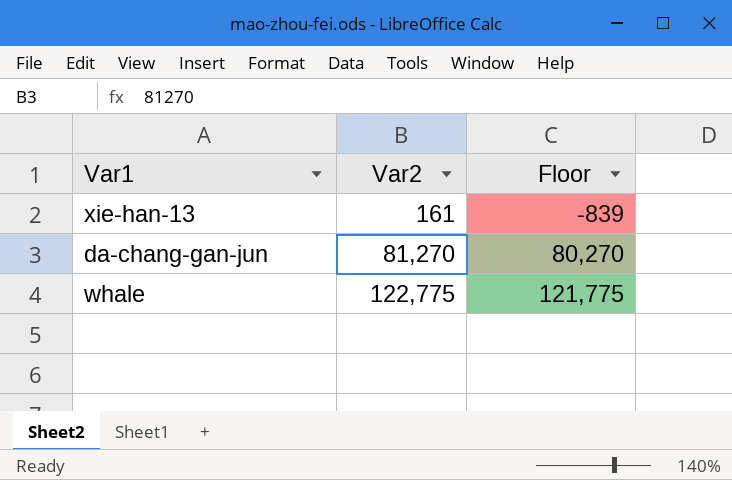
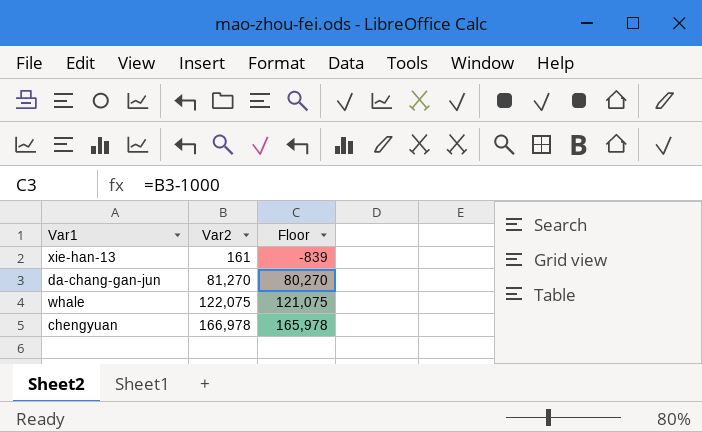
whale | Var2: 122,775 -> 122,075
whale | Floor: 121,775 -> 121,075
row chengyuan: none -> 166,978 | 165,978

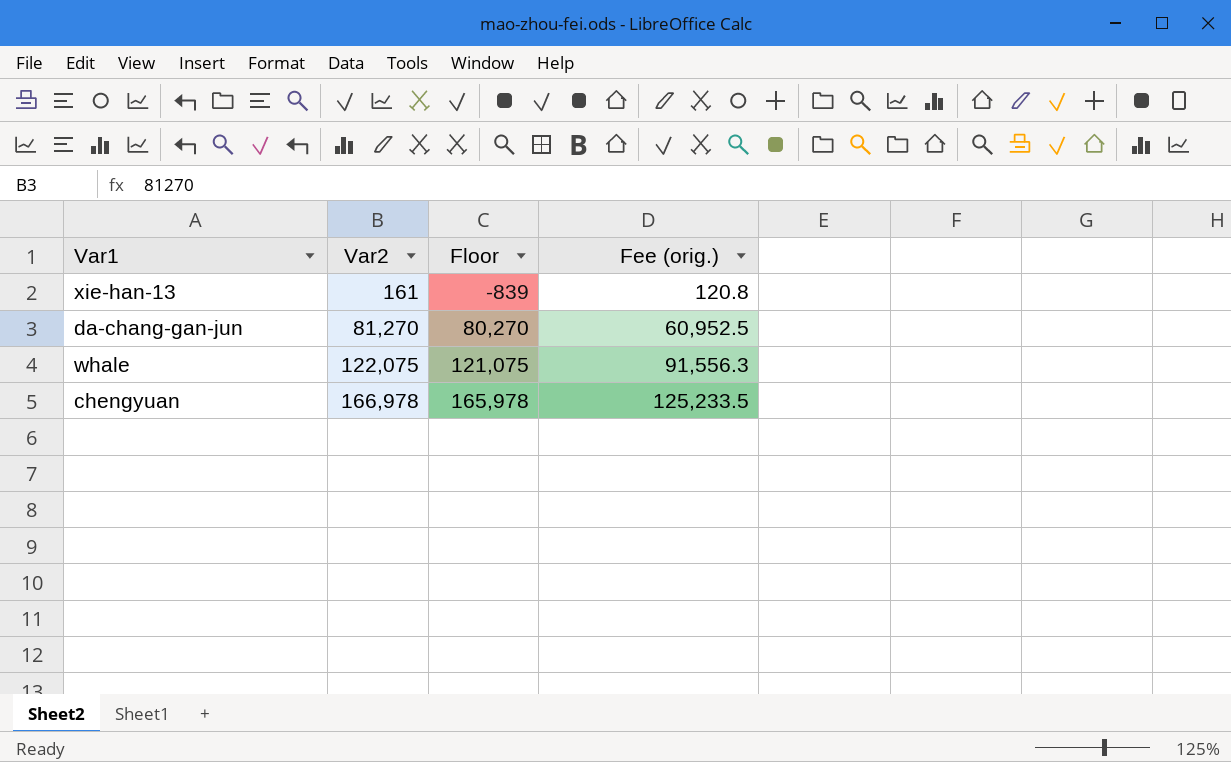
column Fee (orig.) | formula: none -> [Var2] * 0.75

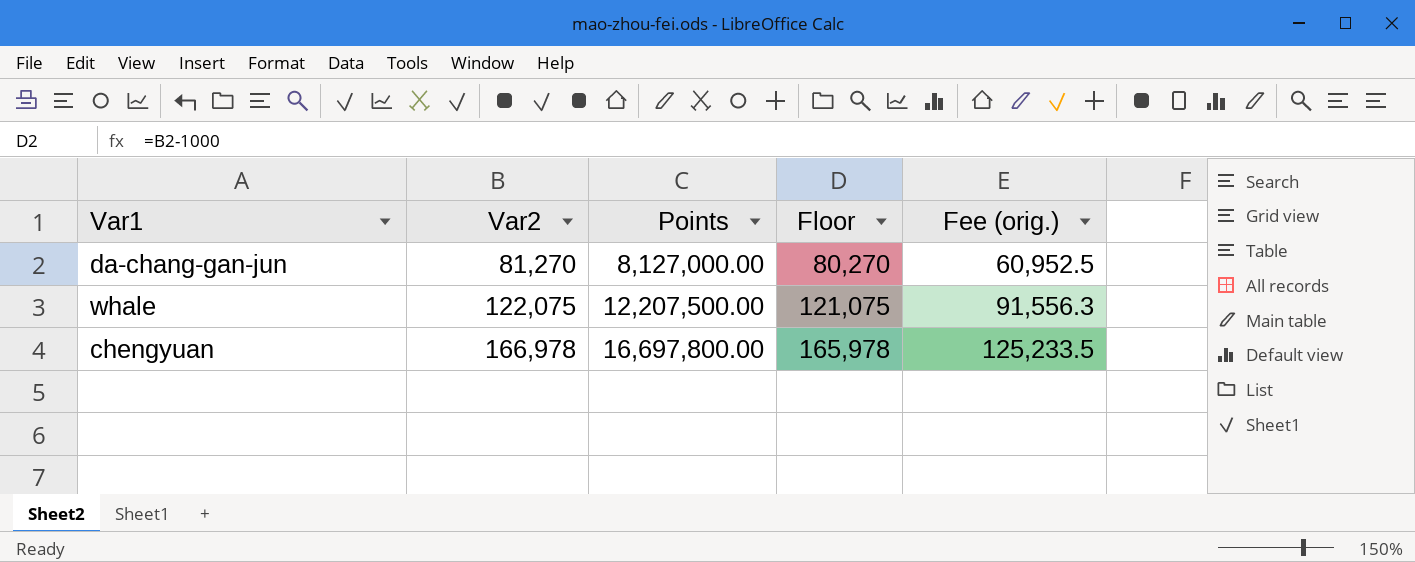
column Points | formula: none -> [Var2] * 100
row xie-han-13: 161 | -839 | 120.8 -> none

